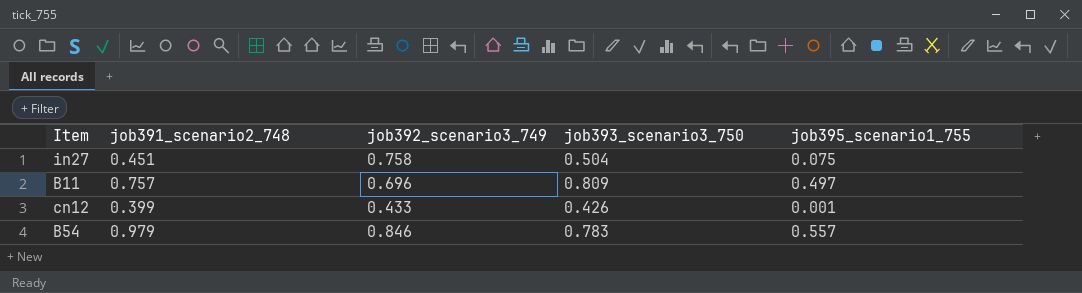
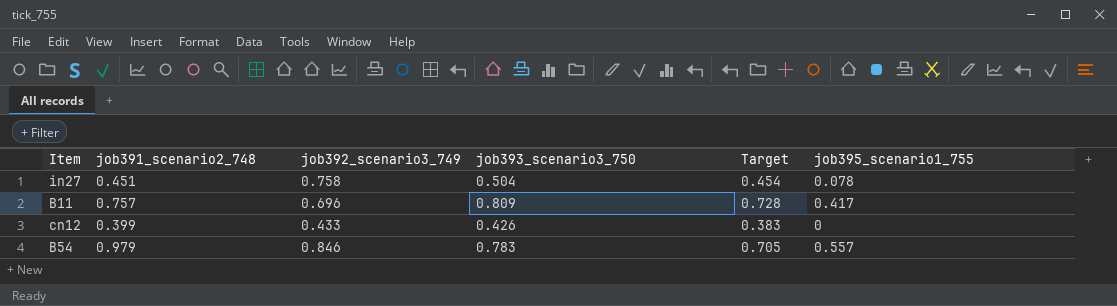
column Target | formula: none -> [job393_scenario3_750] * 0.9
in27 | job395_scenario1_755: 0.075 -> 0.078
B11 | job395_scenario1_755: 0.497 -> 0.417
cn12 | job395_scenario1_755: 0.001 -> 0

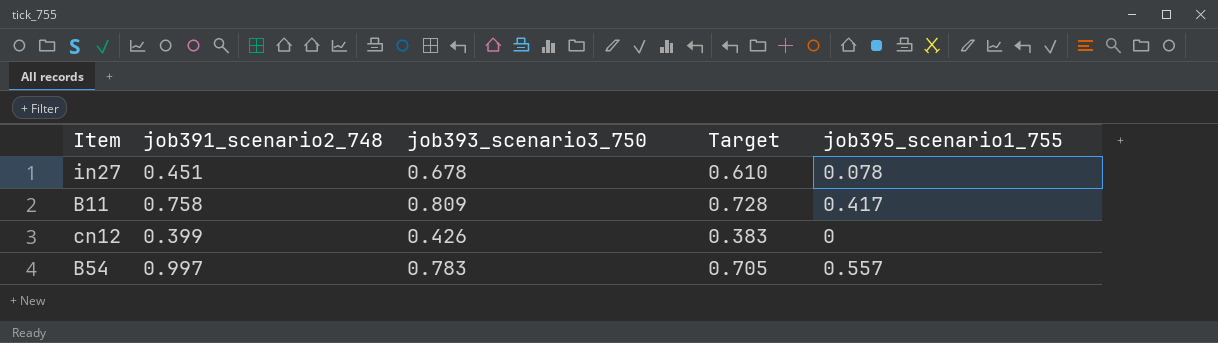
column job392_scenario3_749 | position: 3 -> none
in27 | job393_scenario3_750: 0.504 -> 0.678
in27 | Target: 0.454 -> 0.610
B11 | job391_scenario2_748: 0.757 -> 0.758
B54 | job391_scenario2_748: 0.979 -> 0.997

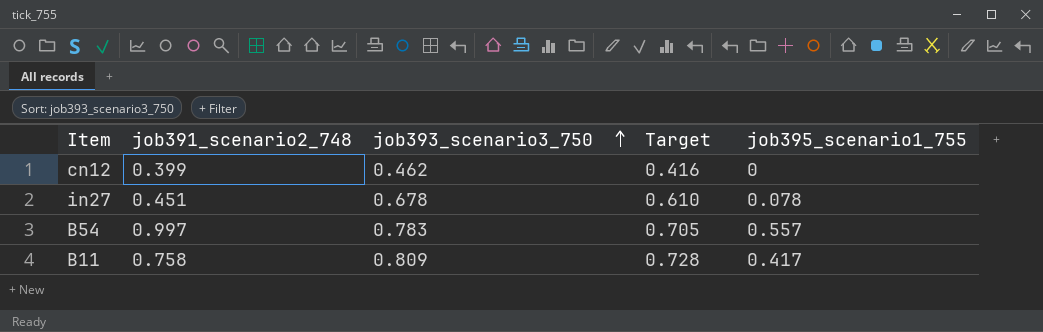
row order: none -> job393_scenario3_750 ascending
cn12 | job393_scenario3_750: 0.426 -> 0.462
cn12 | Target: 0.383 -> 0.416

